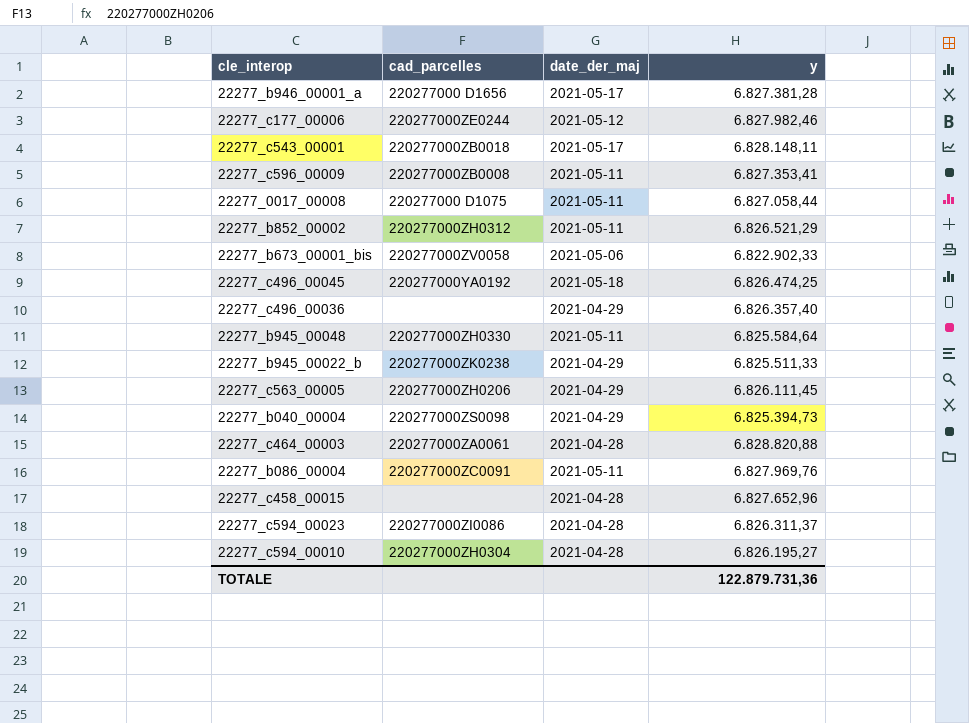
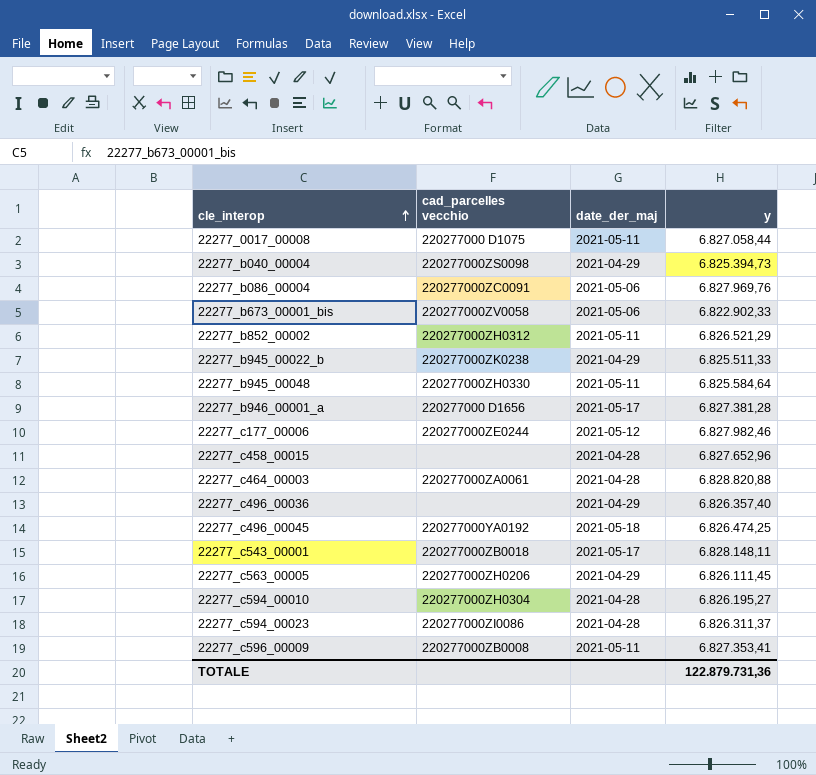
row order: none -> cle_interop ascending
column name: cad_parcelles -> cad_parcelles vecchio
22277_b086_00004 | date_der_maj: 2021-05-11 -> 2021-05-06

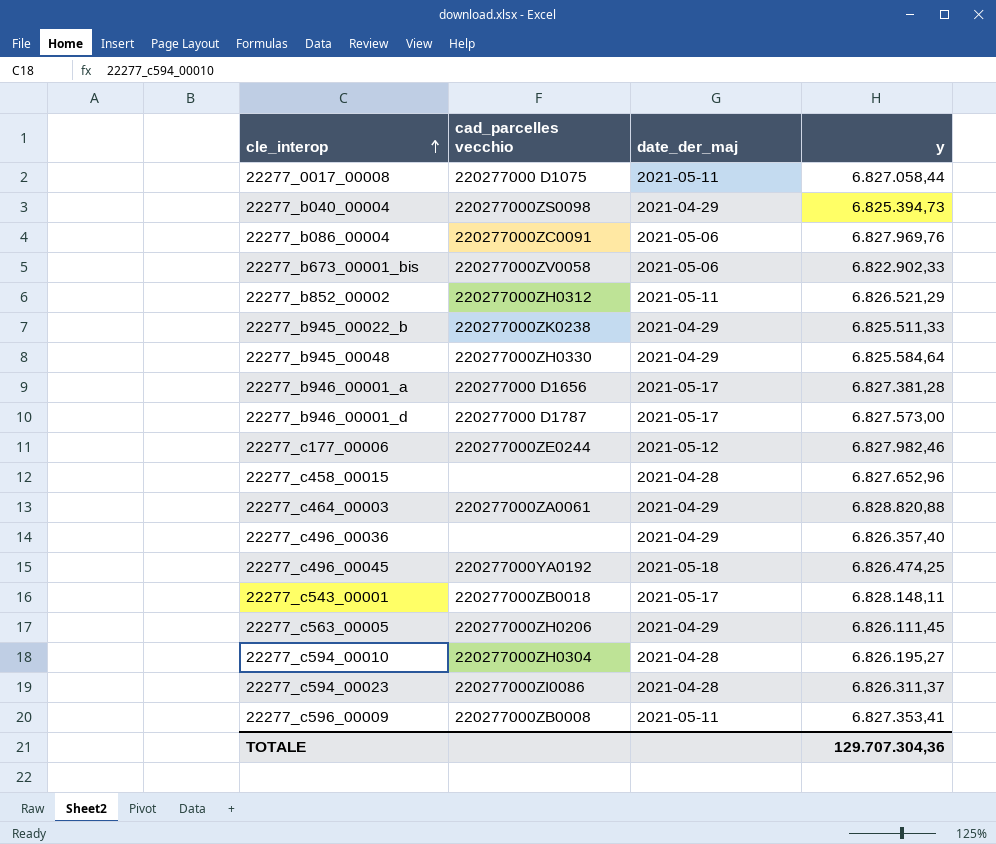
22277_b945_00048 | date_der_maj: 2021-05-11 -> 2021-04-29
row 22277_b946_00001_d: none -> 220277000 D1787 | 2021-05-17 | 6.827.573,00
22277_c464_00003 | date_der_maj: 2021-04-28 -> 2021-04-29
TOTALE | y: 122.879.731,36 -> 129.707.304,36

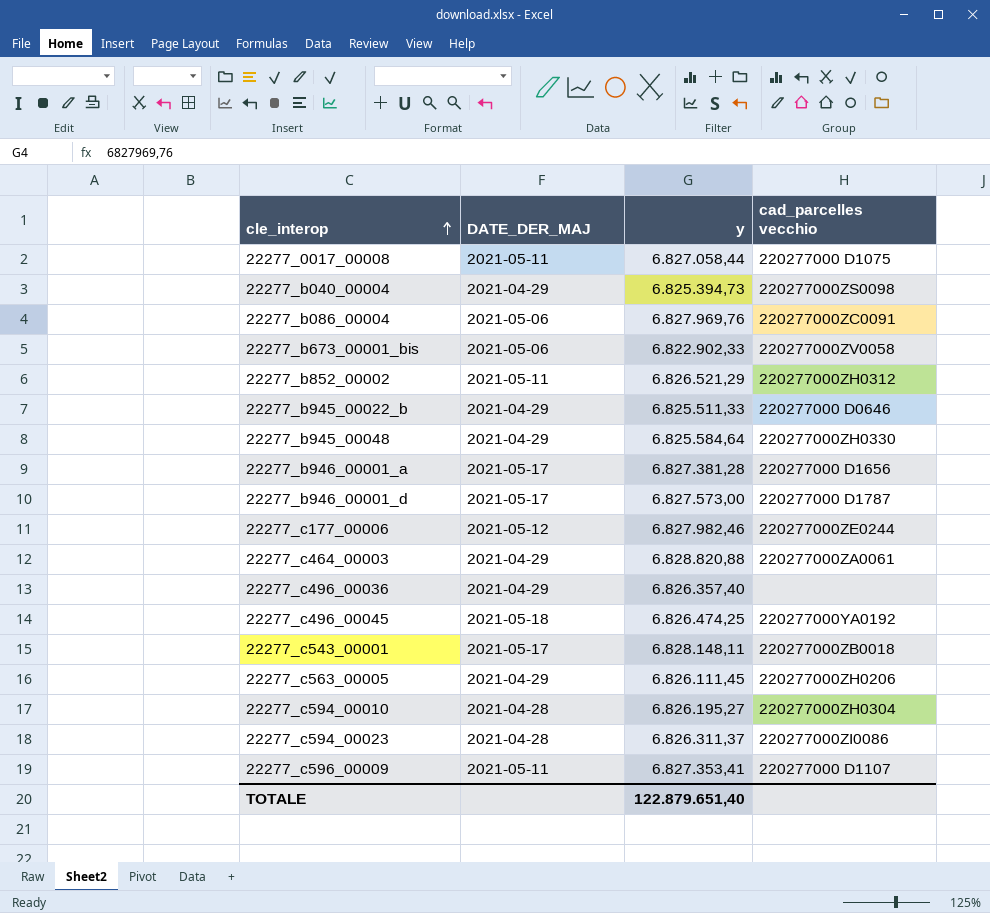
column name: date_der_maj -> DATE_DER_MAJ
column cad_parcelles vecchio | position: 2 -> 4
row 22277_c458_00015: none | 2021-04-28 | 6.827.652,96 -> none
22277_b945_00022_b | cad_parcelles vecchio: 220277000ZK0238 -> 220277000 D0646
22277_c596_00009 | cad_parcelles vecchio: 220277000ZB0008 -> 220277000 D1107
TOTALE | y: 129.707.304,36 -> 122.879.651,40

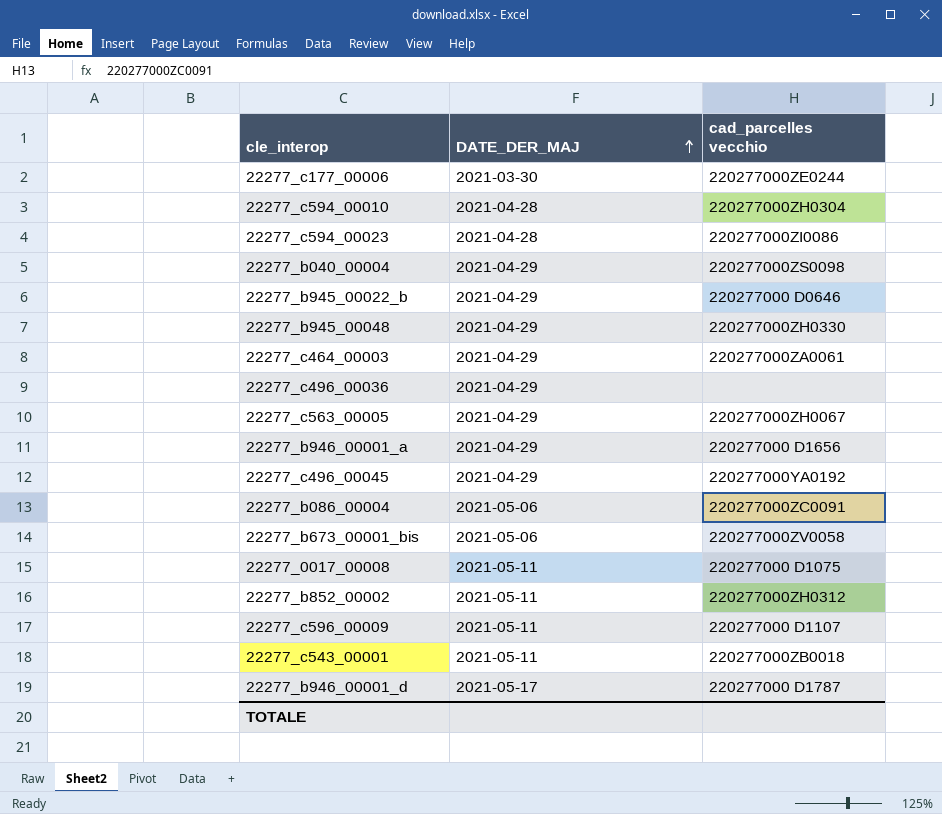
row order: cle_interop ascending -> DATE_DER_MAJ ascending
column y | position: 3 -> none
22277_c177_00006 | DATE_DER_MAJ: 2021-05-12 -> 2021-03-30
22277_c563_00005 | cad_parcelles vecchio: 220277000ZH0206 -> 220277000ZH0067
22277_b946_00001_a | DATE_DER_MAJ: 2021-05-17 -> 2021-04-29
22277_c496_00045 | DATE_DER_MAJ: 2021-05-18 -> 2021-04-29
22277_c543_00001 | DATE_DER_MAJ: 2021-05-17 -> 2021-05-11

